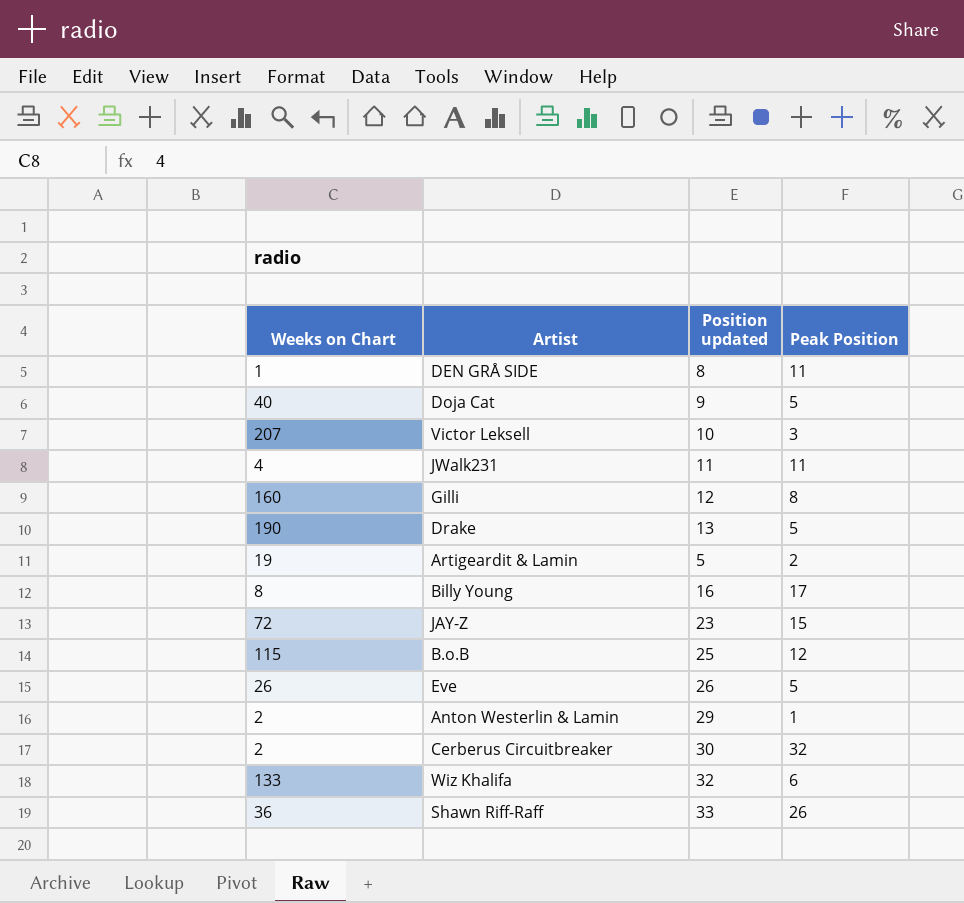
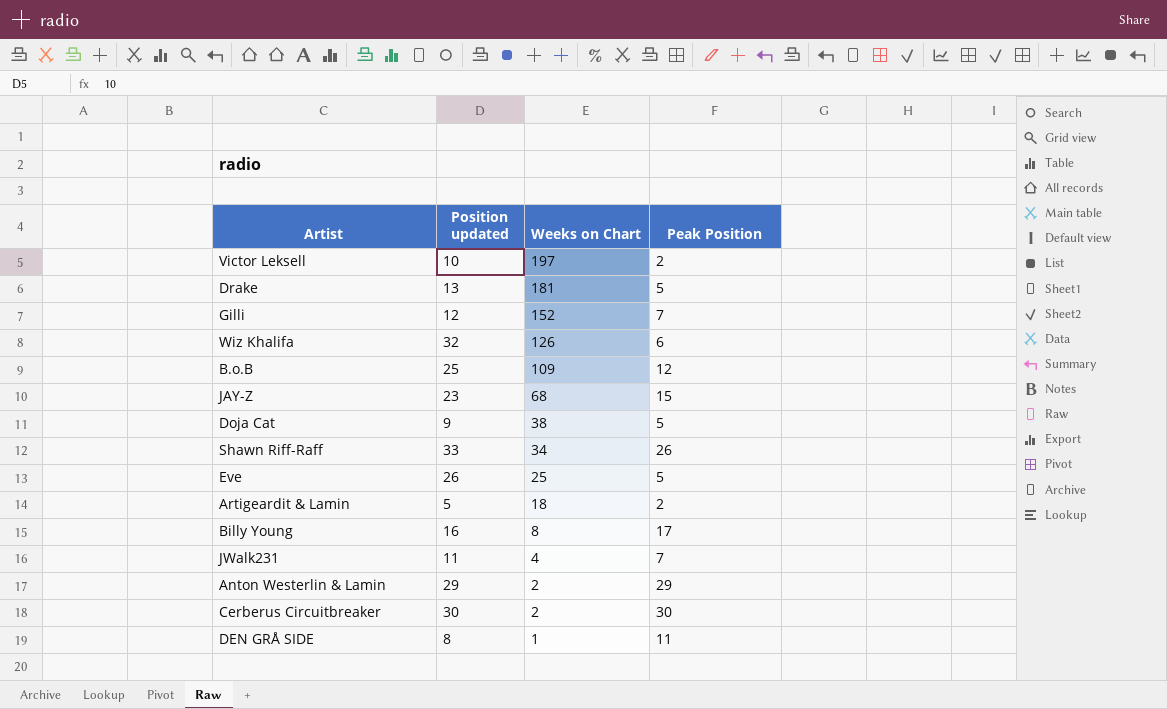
row order: none -> Weeks on Chart descending
column Weeks on Chart | position: 1 -> 3
Victor Leksell | Weeks on Chart: 207 -> 197
Victor Leksell | Peak Position: 3 -> 2
Drake | Weeks on Chart: 190 -> 181
Gilli | Weeks on Chart: 160 -> 152
Gilli | Peak Position: 8 -> 7
Wiz Khalifa | Weeks on Chart: 133 -> 126
B.o.B | Weeks on Chart: 115 -> 109
JAY-Z | Weeks on Chart: 72 -> 68
Doja Cat | Weeks on Chart: 40 -> 38
Shawn Riff-Raff | Weeks on Chart: 36 -> 34
Eve | Weeks on Chart: 26 -> 25
Artigeardit & Lamin | Weeks on Chart: 19 -> 18
JWalk231 | Peak Position: 11 -> 7
Anton Westerlin & Lamin | Peak Position: 1 -> 29
Cerberus Circuitbreaker | Peak Position: 32 -> 30

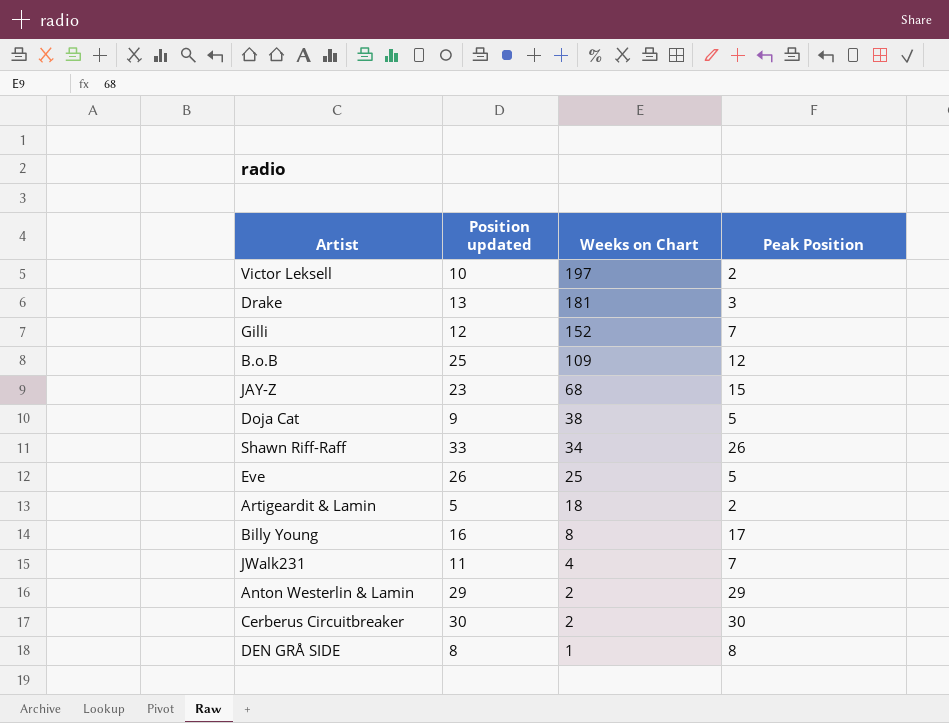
row Wiz Khalifa: 32 | 126 | 6 -> none
Drake | Peak Position: 5 -> 3
DEN GRÅ SIDE | Peak Position: 11 -> 8

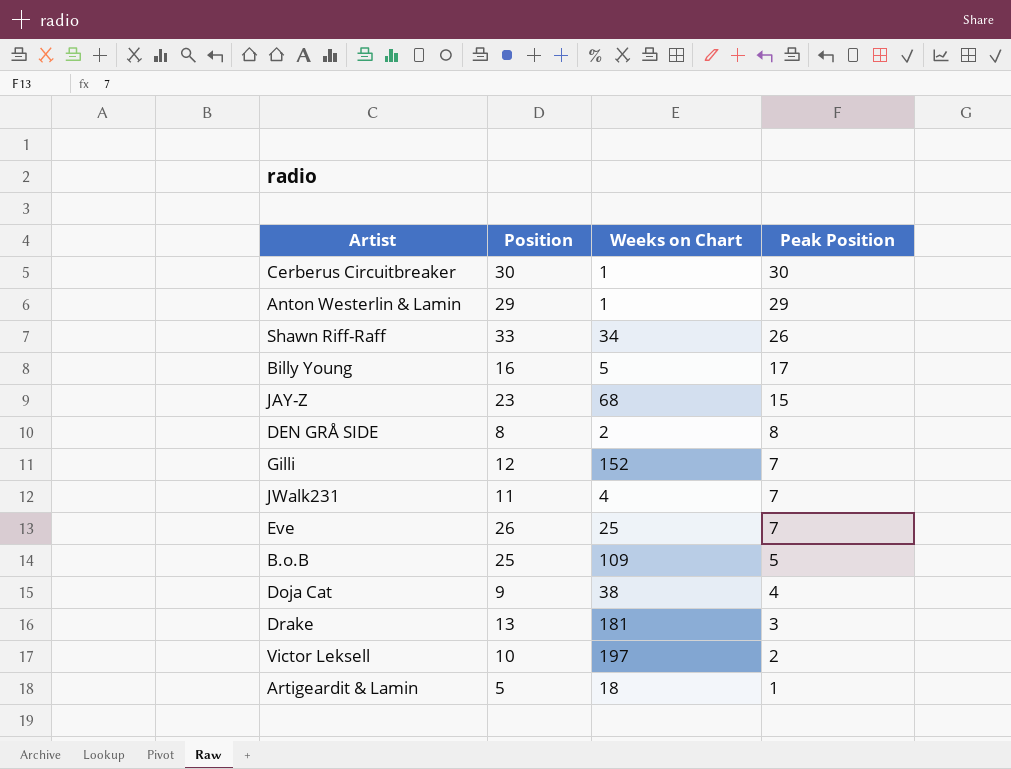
row order: Weeks on Chart descending -> Peak Position descending
column name: Position updated -> Position
Cerberus Circuitbreaker | Weeks on Chart: 2 -> 1
Anton Westerlin & Lamin | Weeks on Chart: 2 -> 1
Billy Young | Weeks on Chart: 8 -> 5
DEN GRÅ SIDE | Weeks on Chart: 1 -> 2
Eve | Peak Position: 5 -> 7
B.o.B | Peak Position: 12 -> 5
Doja Cat | Peak Position: 5 -> 4
Artigeardit & Lamin | Peak Position: 2 -> 1

